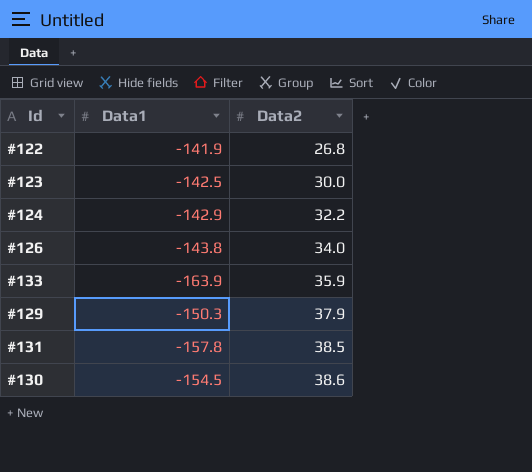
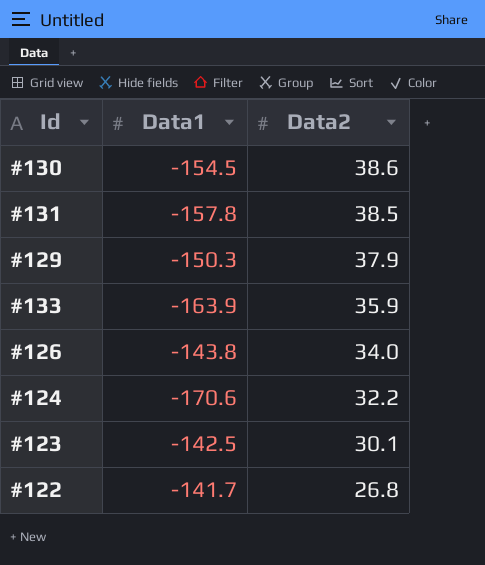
row order: Data2 ascending -> Data2 descending
#124 | Data1: -142.9 -> -170.6
#123 | Data2: 30.0 -> 30.1
#122 | Data1: -141.9 -> -141.7

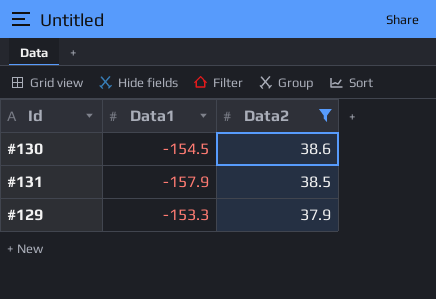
filter: none -> Data2 >= 37.9
#131 | Data1: -157.8 -> -157.9
#129 | Data1: -150.3 -> -153.3

